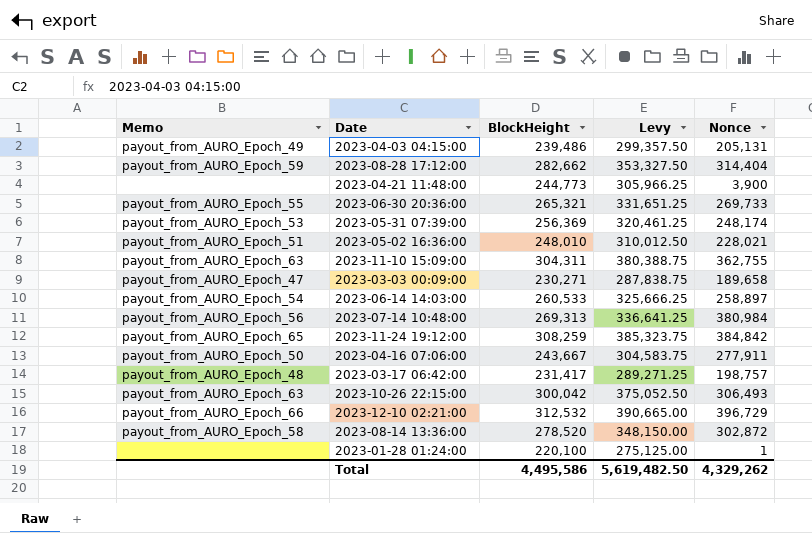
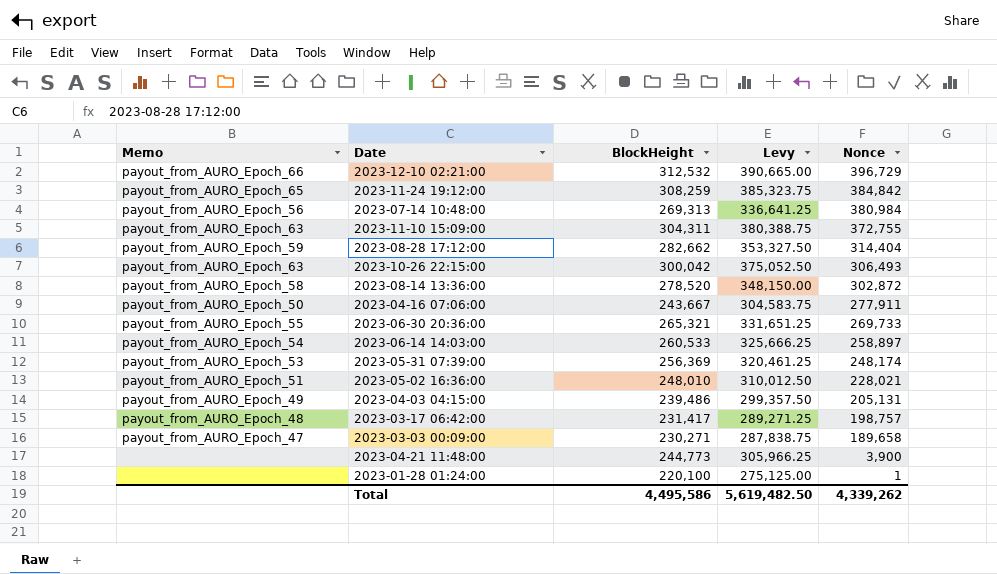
row order: none -> Nonce descending
2023-11-10 15:09:00 | Nonce: 362,755 -> 372,755
Total | Nonce: 4,329,262 -> 4,339,262

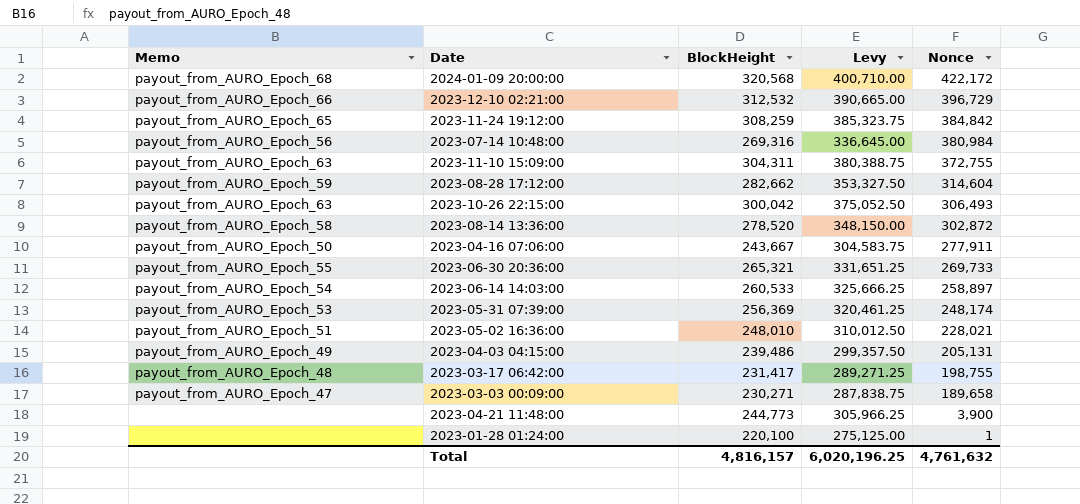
row 2024-01-09 20:00:00: none -> payout_from_AURO_Epoch_68 | 320,568 | 400,710.00 | 422,172
2023-07-14 10:48:00 | BlockHeight: 269,313 -> 269,316
2023-07-14 10:48:00 | Levy: 336,641.25 -> 336,645.00
2023-08-28 17:12:00 | Nonce: 314,404 -> 314,604
2023-03-17 06:42:00 | Nonce: 198,757 -> 198,755
Total | BlockHeight: 4,495,586 -> 4,816,157
Total | Levy: 5,619,482.50 -> 6,020,196.25
Total | Nonce: 4,339,262 -> 4,761,632

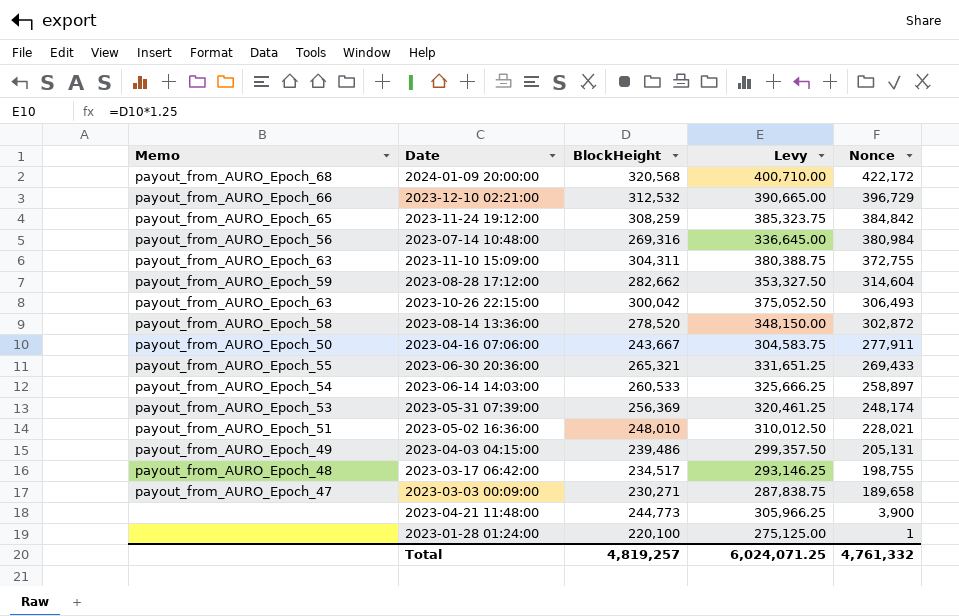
2023-06-30 20:36:00 | Nonce: 269,733 -> 269,433
2023-03-17 06:42:00 | BlockHeight: 231,417 -> 234,517
2023-03-17 06:42:00 | Levy: 289,271.25 -> 293,146.25
Total | BlockHeight: 4,816,157 -> 4,819,257
Total | Levy: 6,020,196.25 -> 6,024,071.25
Total | Nonce: 4,761,632 -> 4,761,332

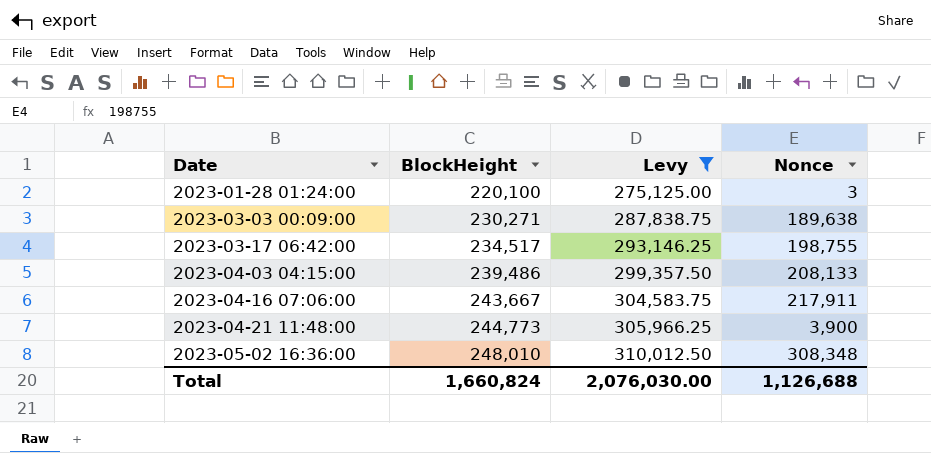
filter: none -> Levy <= 310,012.50
row order: Nonce descending -> Date ascending
column Memo | position: 1 -> none
2023-01-28 01:24:00 | Nonce: 1 -> 3
2023-03-03 00:09:00 | Nonce: 189,658 -> 189,638
2023-04-03 04:15:00 | Nonce: 205,131 -> 208,133
2023-04-16 07:06:00 | Nonce: 277,911 -> 217,911
2023-05-02 16:36:00 | Nonce: 228,021 -> 308,348
Total | BlockHeight: 4,819,257 -> 1,660,824
Total | Levy: 6,024,071.25 -> 2,076,030.00
Total | Nonce: 4,761,332 -> 1,126,688

